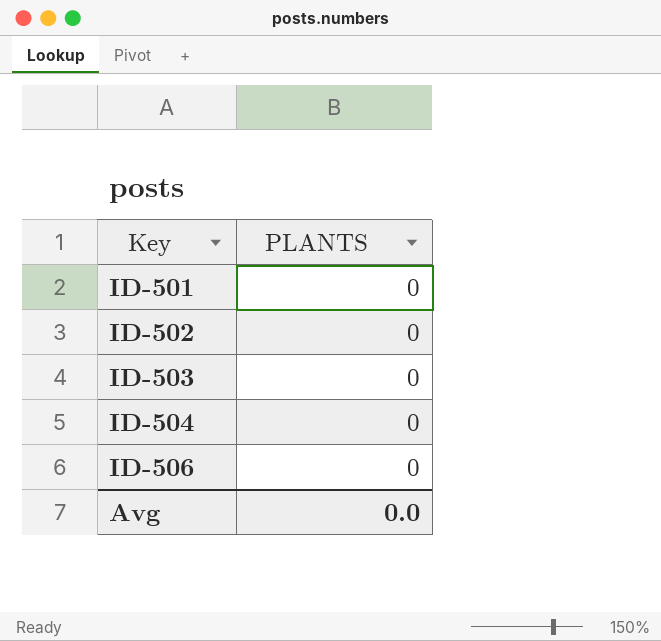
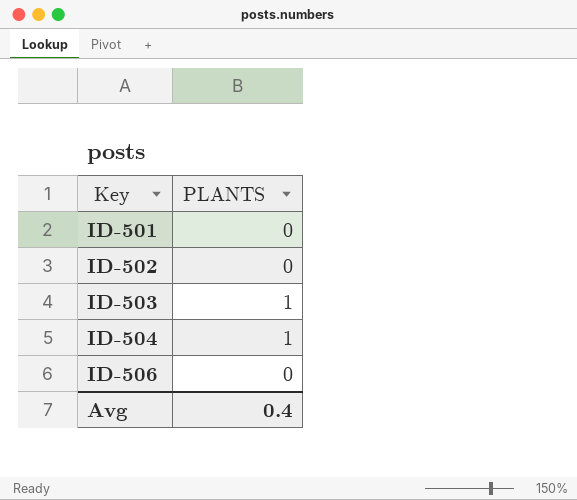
ID-503 | PLANTS: 0 -> 1
ID-504 | PLANTS: 0 -> 1
Avg | PLANTS: 0.0 -> 0.4

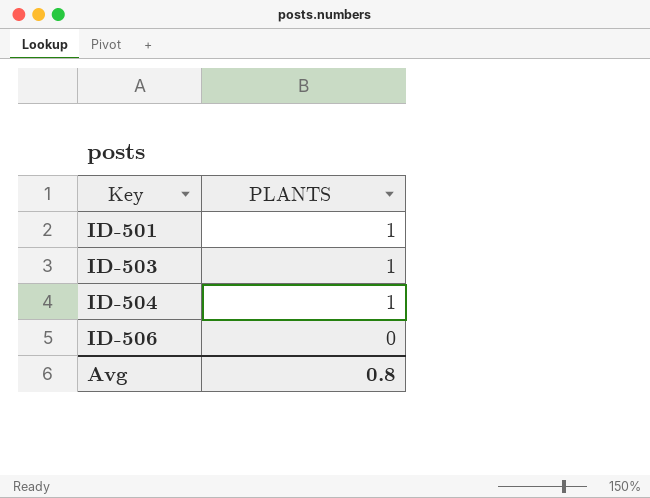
row ID-502: 0 -> none
ID-501 | PLANTS: 0 -> 1
Avg | PLANTS: 0.4 -> 0.8

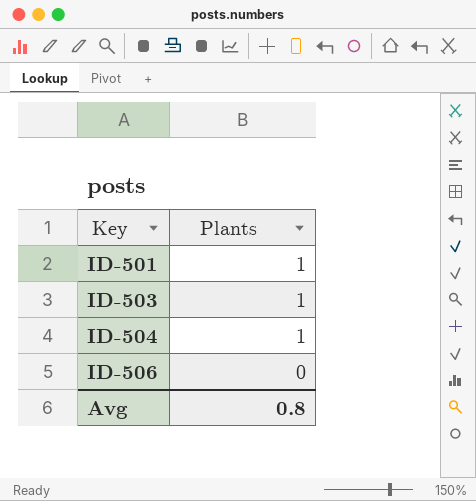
column name: PLANTS -> Plants

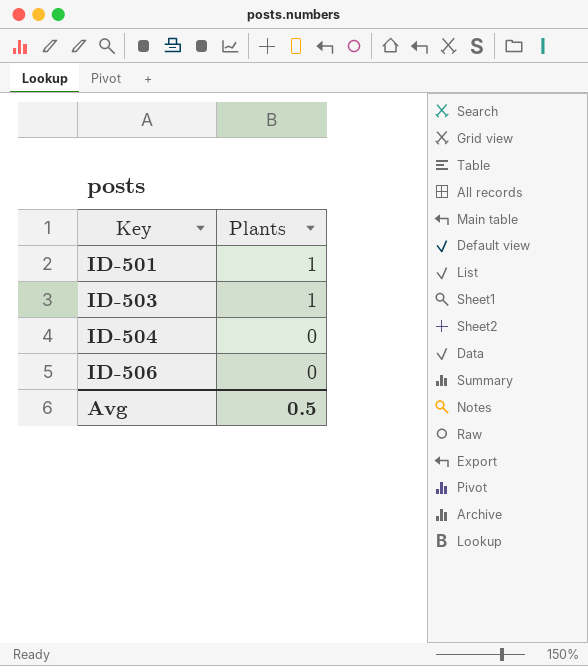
ID-504 | Plants: 1 -> 0
Avg | Plants: 0.8 -> 0.5

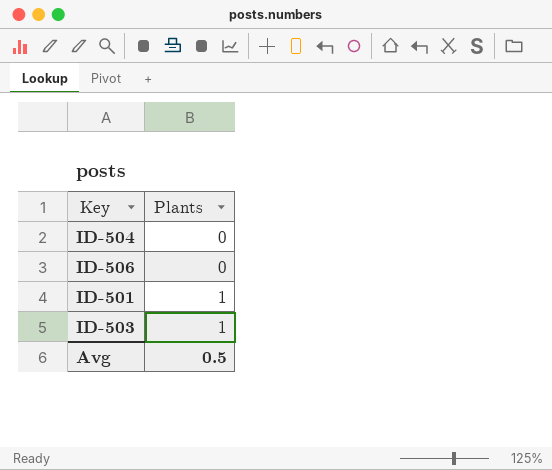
row order: Key ascending -> Plants ascending

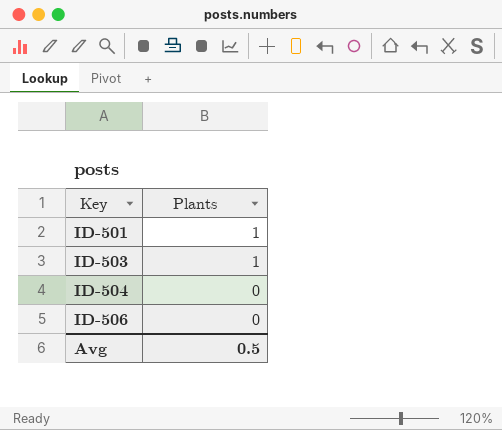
row order: Plants ascending -> Key ascending

